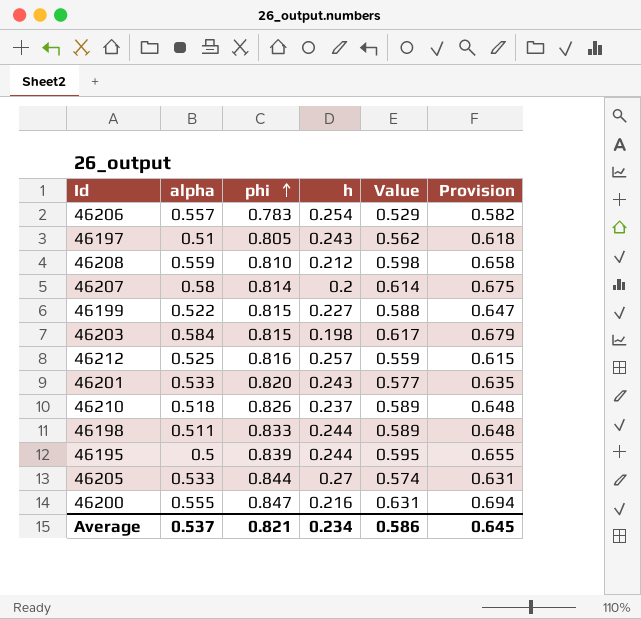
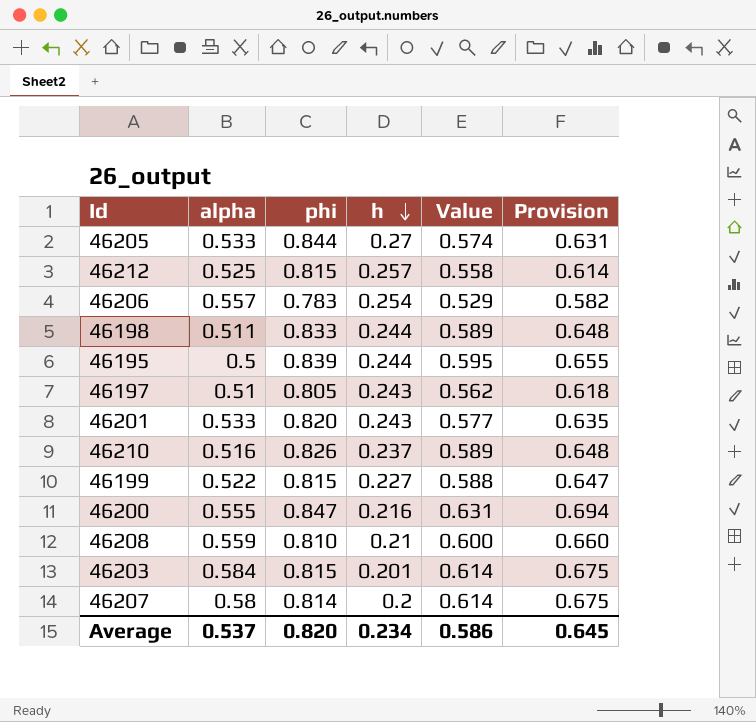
row order: phi ascending -> h descending
46212 | phi: 0.816 -> 0.815
46212 | Value: 0.559 -> 0.558
46212 | Provision: 0.615 -> 0.614
46210 | alpha: 0.518 -> 0.516
46208 | h: 0.212 -> 0.21
46208 | Value: 0.598 -> 0.600
46208 | Provision: 0.658 -> 0.660
46203 | h: 0.198 -> 0.201
46203 | Value: 0.617 -> 0.614
46203 | Provision: 0.679 -> 0.675
Average | phi: 0.821 -> 0.820

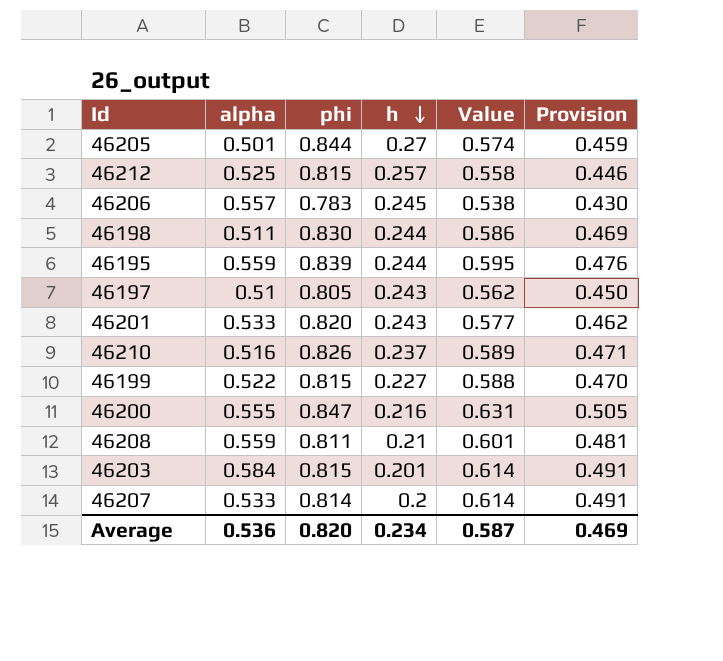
column Provision | formula: [Value] * 1.1 -> [Value] * 0.8
46205 | alpha: 0.533 -> 0.501
46206 | h: 0.254 -> 0.245
46206 | Value: 0.529 -> 0.538
46198 | phi: 0.833 -> 0.830
46198 | Value: 0.589 -> 0.586
46195 | alpha: 0.5 -> 0.559
46208 | phi: 0.810 -> 0.811
46208 | Value: 0.600 -> 0.601
46207 | alpha: 0.58 -> 0.533
Average | alpha: 0.537 -> 0.536
Average | Value: 0.586 -> 0.587
Average | Provision: 0.645 -> 0.469

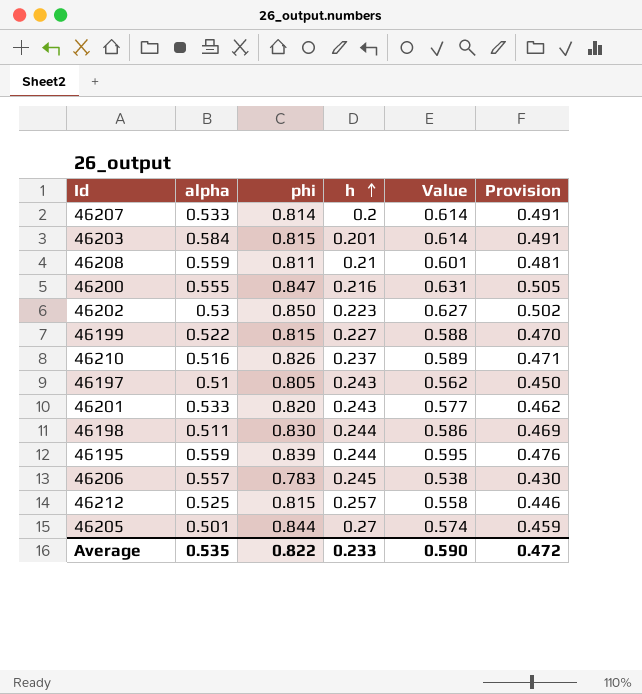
row order: h descending -> h ascending
row 46202: none -> 0.53 | 0.850 | 0.223 | 0.627 | 0.502
Average | alpha: 0.536 -> 0.535
Average | phi: 0.820 -> 0.822
Average | h: 0.234 -> 0.233
Average | Value: 0.587 -> 0.590
Average | Provision: 0.469 -> 0.472

